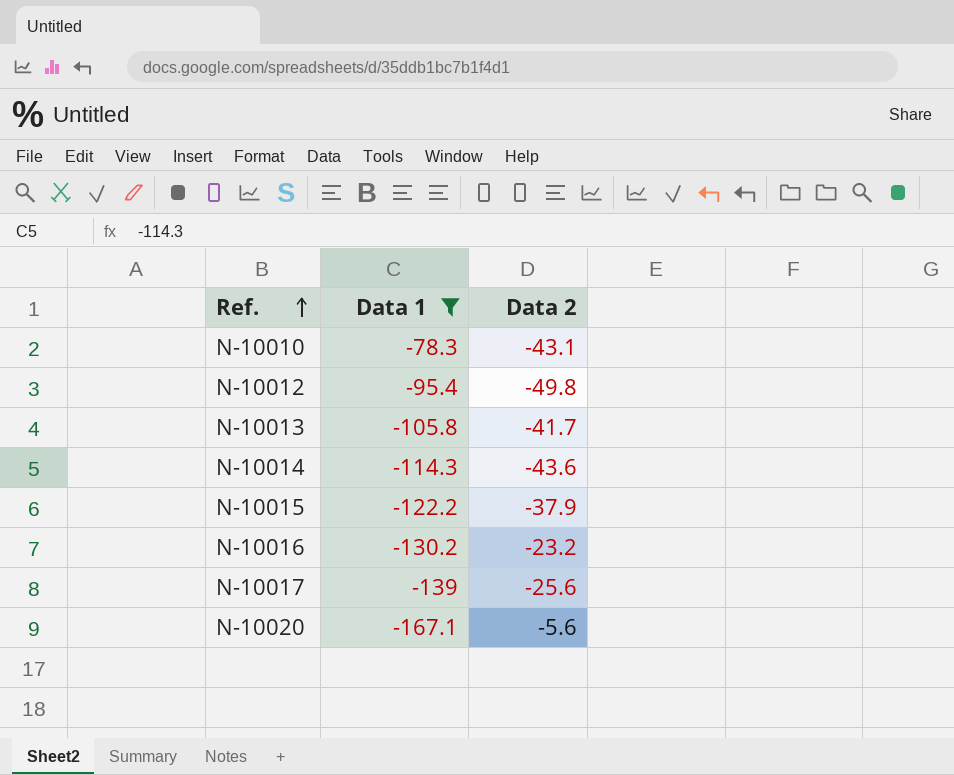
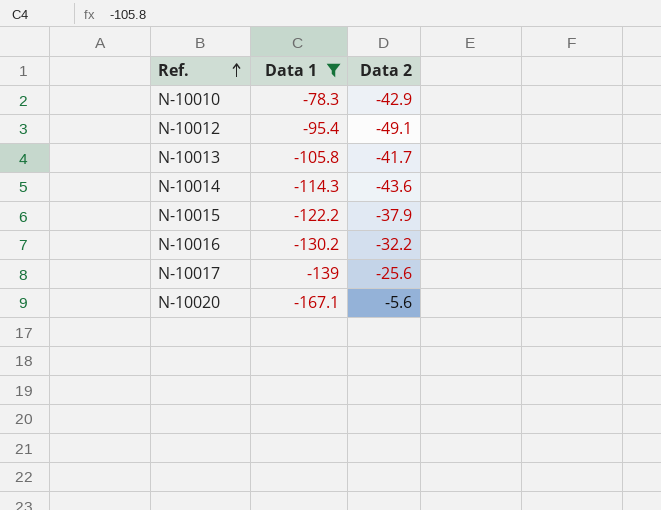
N-10010 | Data 2: -43.1 -> -42.9
N-10012 | Data 2: -49.8 -> -49.1
N-10016 | Data 2: -23.2 -> -32.2

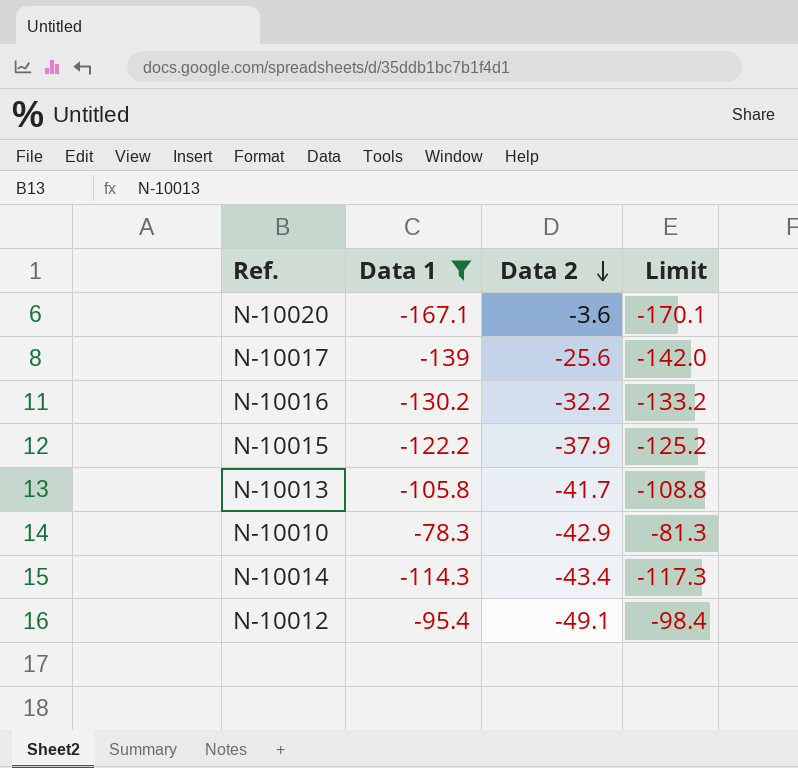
row order: Ref. ascending -> Data 2 descending
column Limit | formula: none -> [Data 1] - 3
N-10020 | Data 2: -5.6 -> -3.6
N-10014 | Data 2: -43.6 -> -43.4

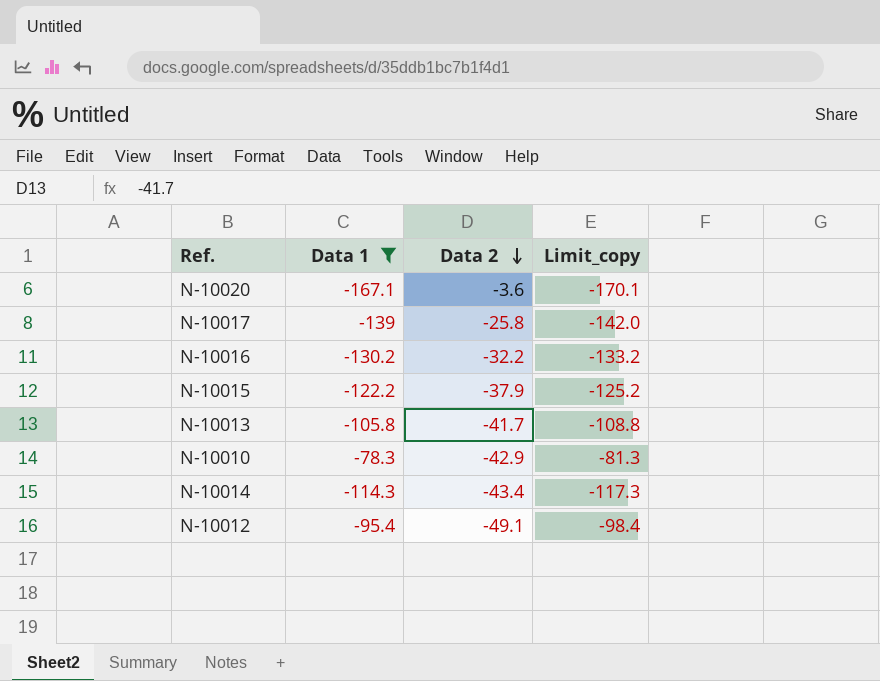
column name: Limit -> Limit_copy
N-10017 | Data 2: -25.6 -> -25.8

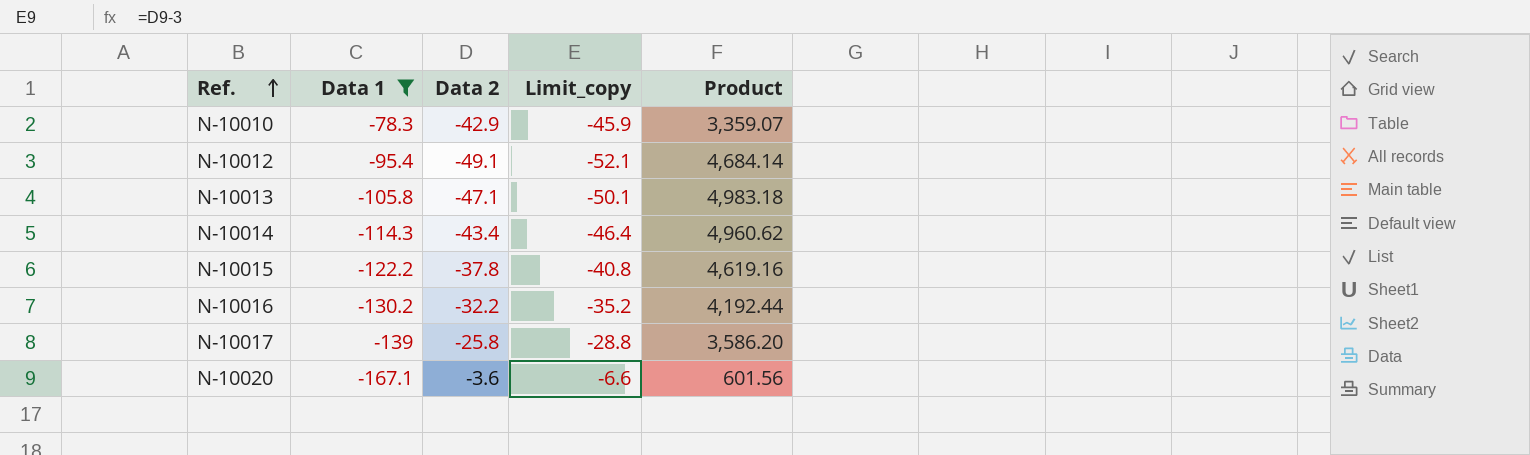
row order: Data 2 descending -> Ref. ascending
column Limit_copy | formula: [Data 1] - 3 -> [Data 2] - 3
column Product | formula: none -> [Data 1] * [Data 2]
N-10013 | Data 2: -41.7 -> -47.1
N-10015 | Data 2: -37.9 -> -37.8

